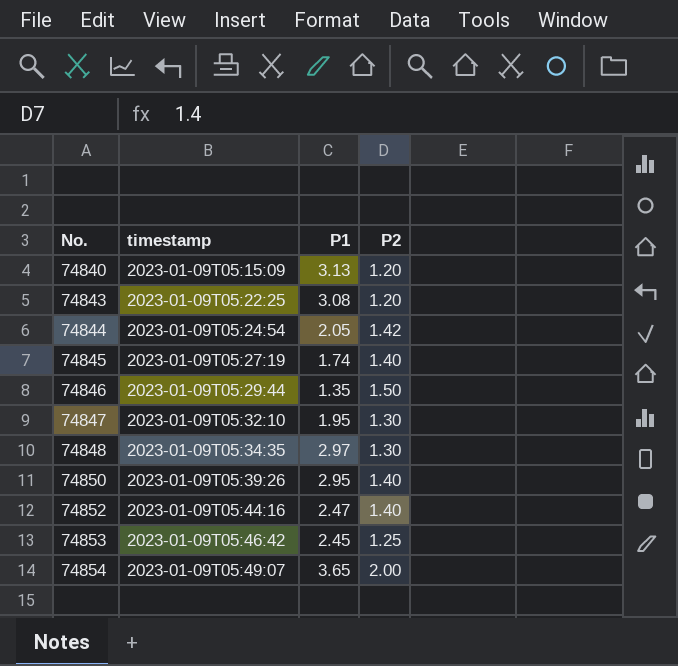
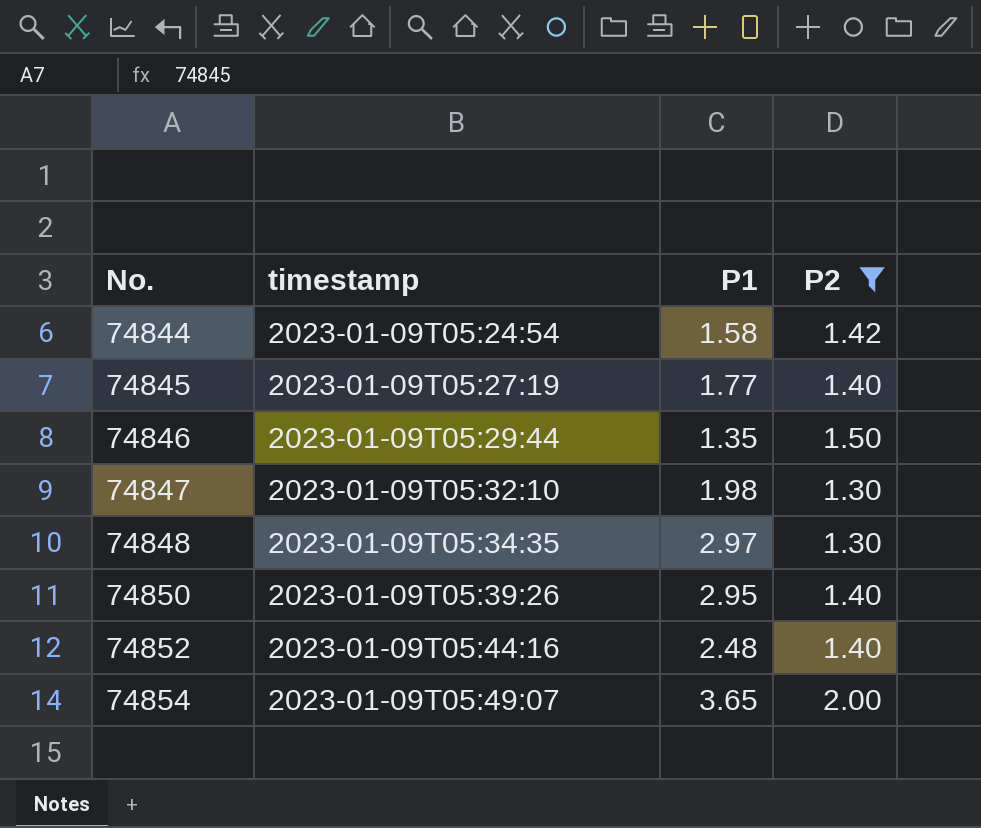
filter: none -> P2 >= 1.30
74844 | P1: 2.05 -> 1.58
74845 | P1: 1.74 -> 1.77
74847 | P1: 1.95 -> 1.98
74852 | P1: 2.47 -> 2.48

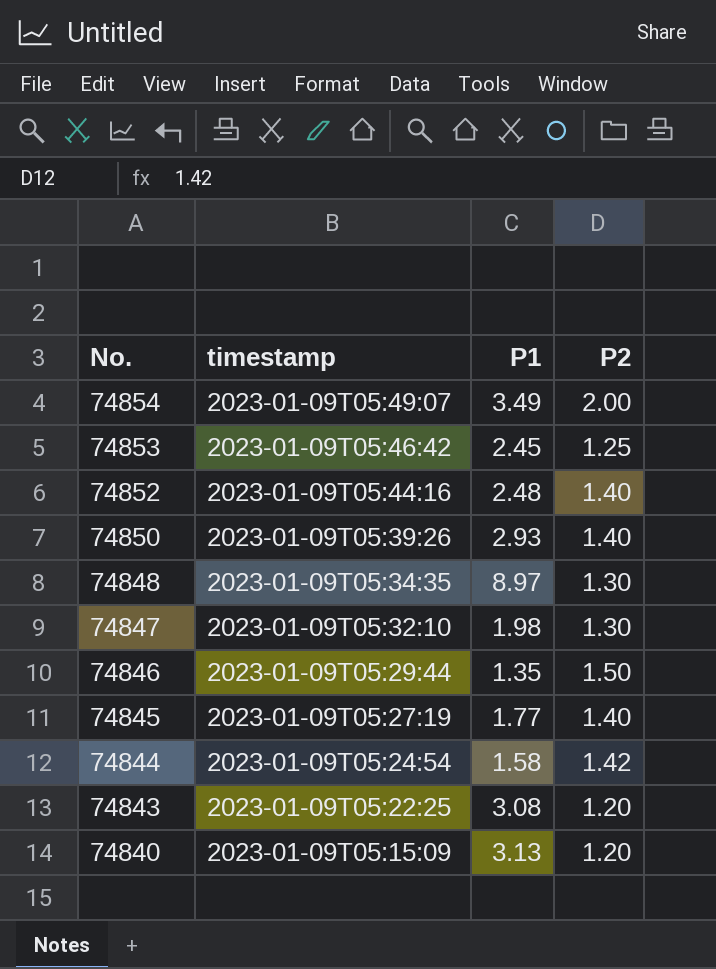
filter: P2 >= 1.30 -> none
row order: No. ascending -> No. descending
74854 | P1: 3.65 -> 3.49
74850 | P1: 2.95 -> 2.93
74848 | P1: 2.97 -> 8.97

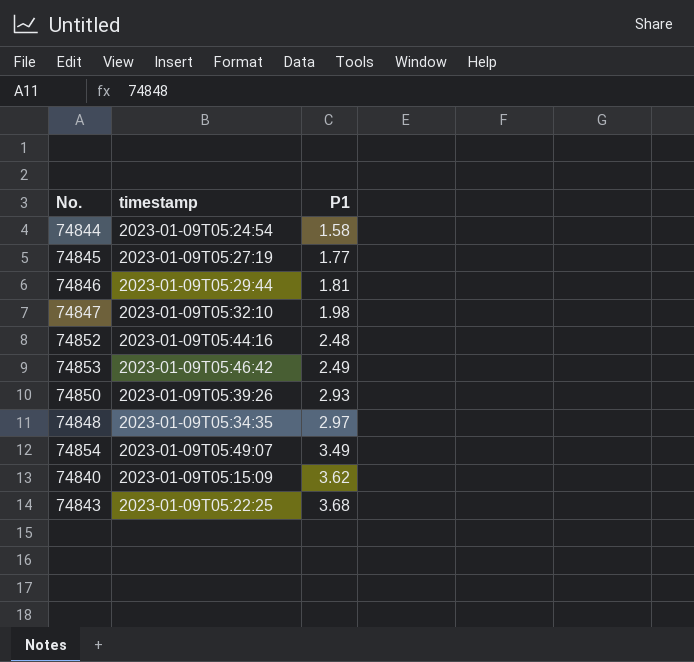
row order: No. descending -> P1 ascending
column P2 | position: 4 -> none
74846 | P1: 1.35 -> 1.81
74853 | P1: 2.45 -> 2.49
74848 | P1: 8.97 -> 2.97
74840 | P1: 3.13 -> 3.62
74843 | P1: 3.08 -> 3.68

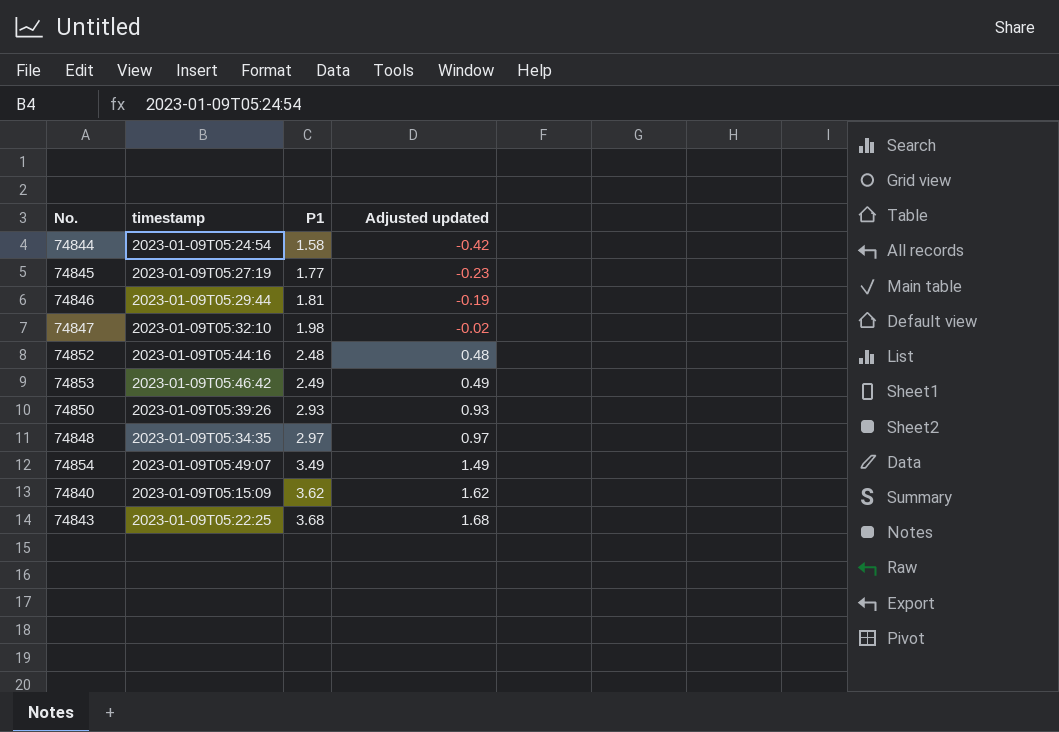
column Adjusted updated | formula: none -> [P1] - 2

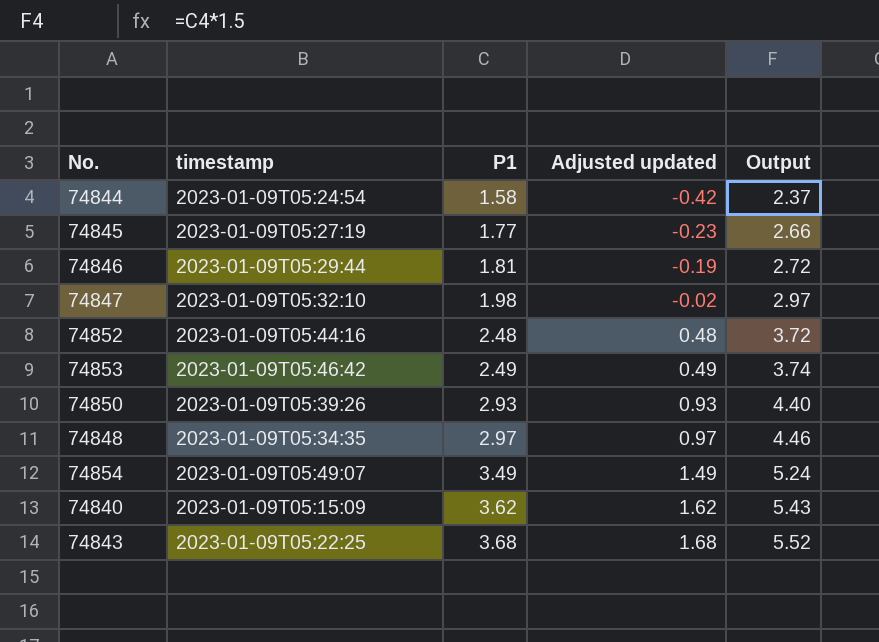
column Output | formula: none -> [P1] * 1.5

